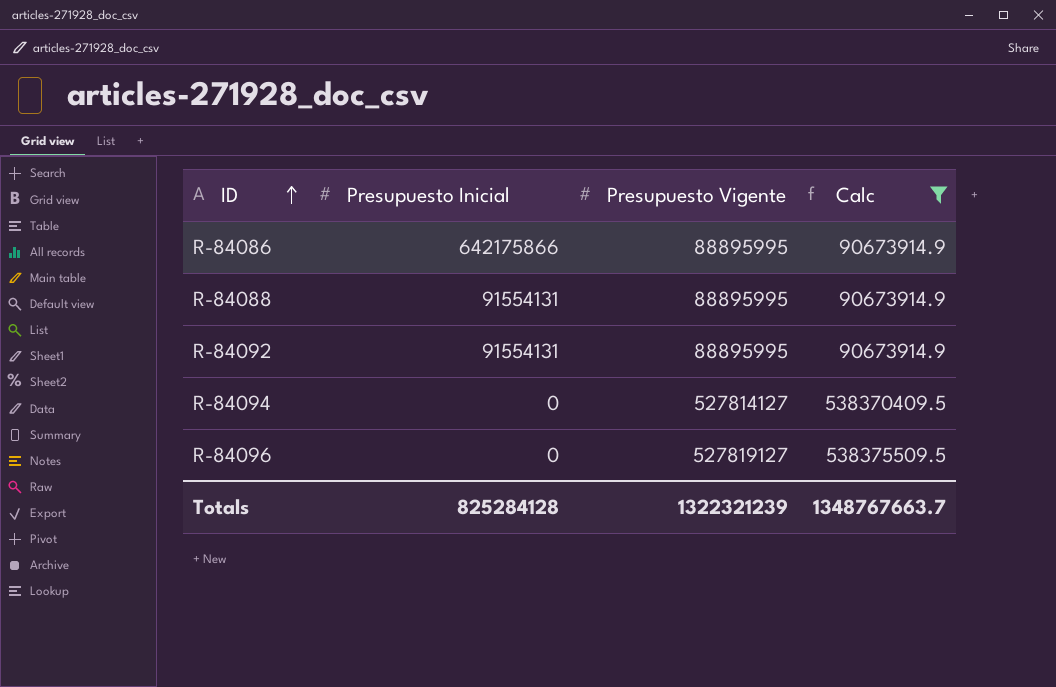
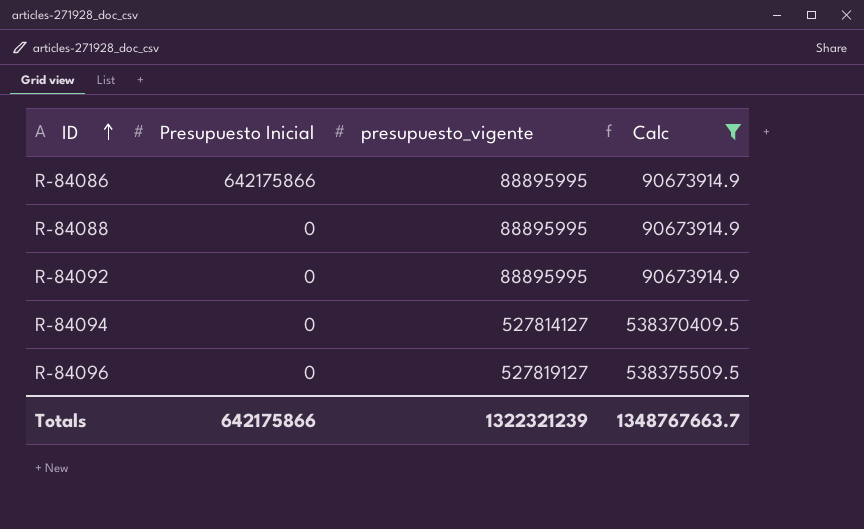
column name: Presupuesto Vigente -> presupuesto_vigente
R-84088 | Presupuesto Inicial: 91554131 -> 0
R-84092 | Presupuesto Inicial: 91554131 -> 0
Totals | Presupuesto Inicial: 825284128 -> 642175866

